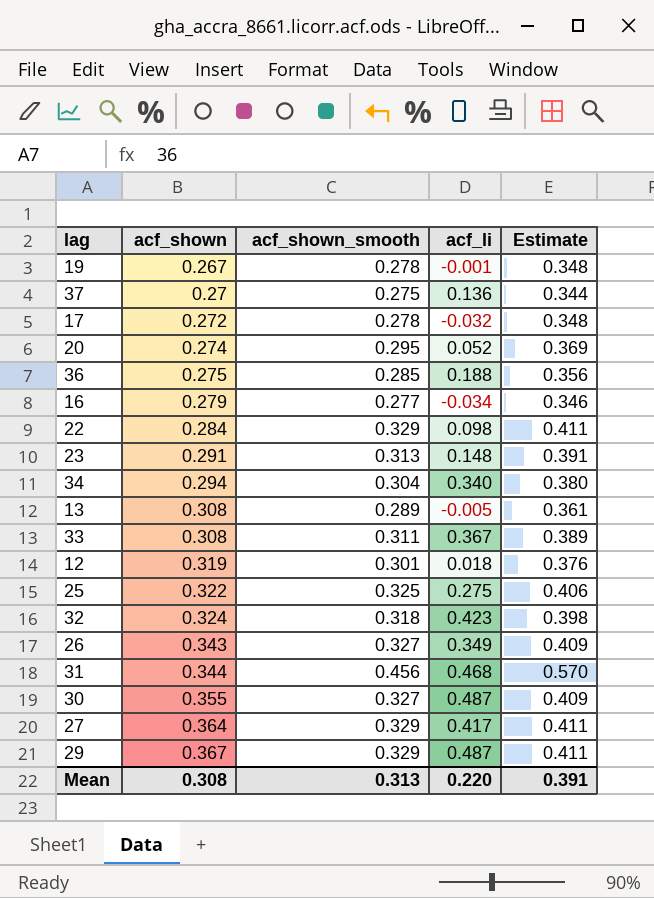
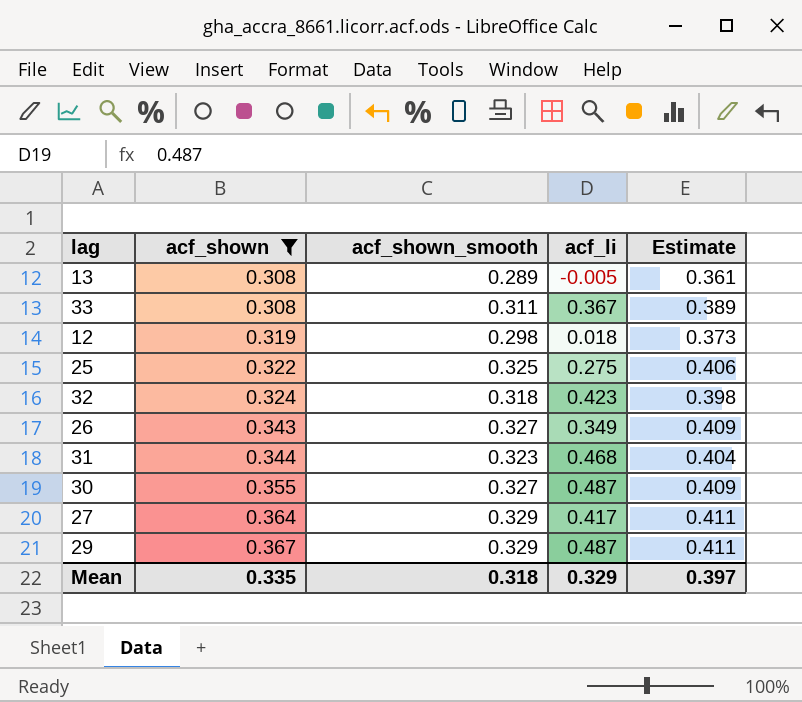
filter: none -> acf_shown >= 0.308
12 | acf_shown_smooth: 0.301 -> 0.298
12 | Estimate: 0.376 -> 0.373
31 | acf_shown_smooth: 0.456 -> 0.323
31 | Estimate: 0.570 -> 0.404
Mean | acf_shown: 0.308 -> 0.335
Mean | acf_shown_smooth: 0.313 -> 0.318
Mean | acf_li: 0.220 -> 0.329
Mean | Estimate: 0.391 -> 0.397

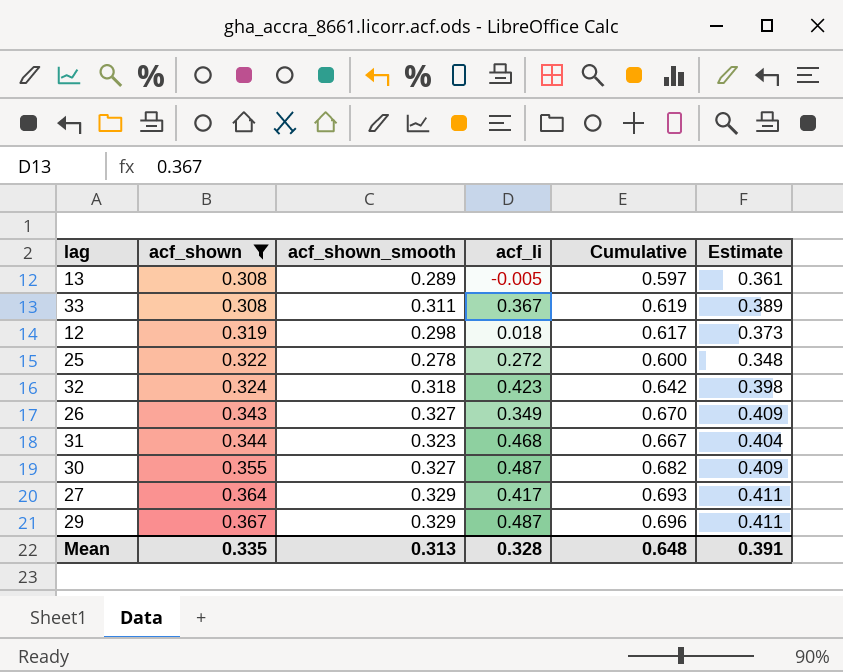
column Cumulative | formula: none -> [acf_shown] + [acf_shown_smooth]
25 | acf_shown_smooth: 0.325 -> 0.278
25 | acf_li: 0.275 -> 0.272
25 | Estimate: 0.406 -> 0.348
Mean | acf_shown_smooth: 0.318 -> 0.313
Mean | acf_li: 0.329 -> 0.328
Mean | Estimate: 0.397 -> 0.391

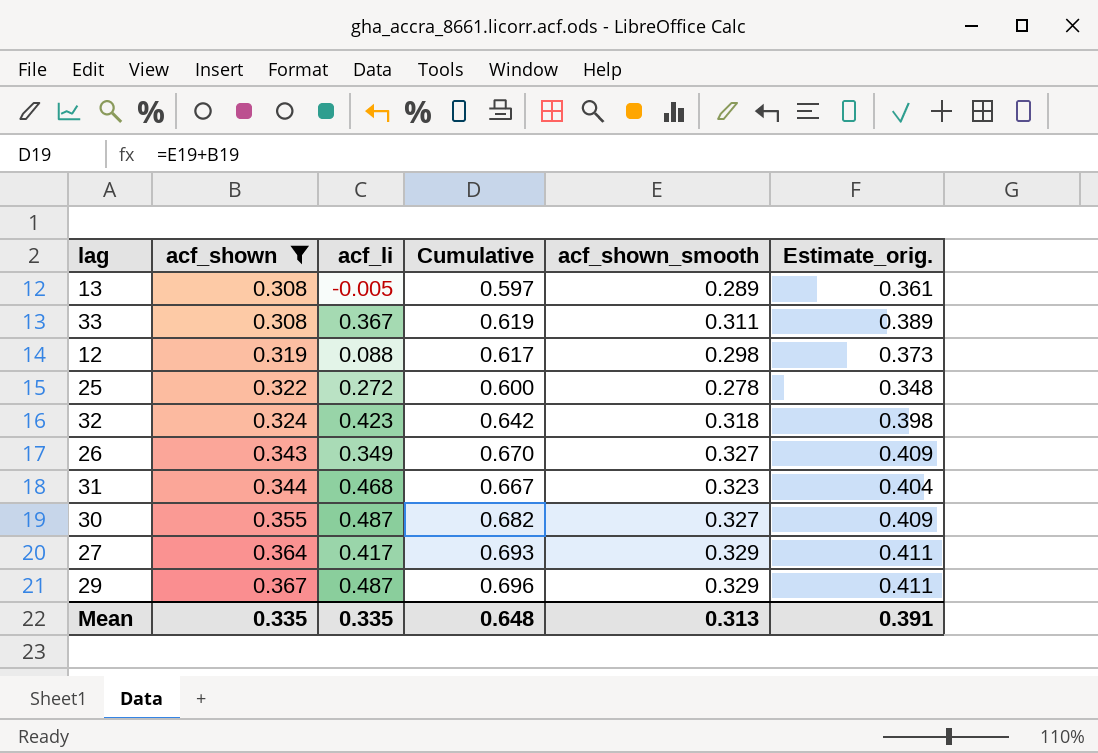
column acf_shown_smooth | position: 3 -> 5
column name: Estimate -> Estimate_orig.
12 | acf_li: 0.018 -> 0.088
Mean | acf_li: 0.328 -> 0.335

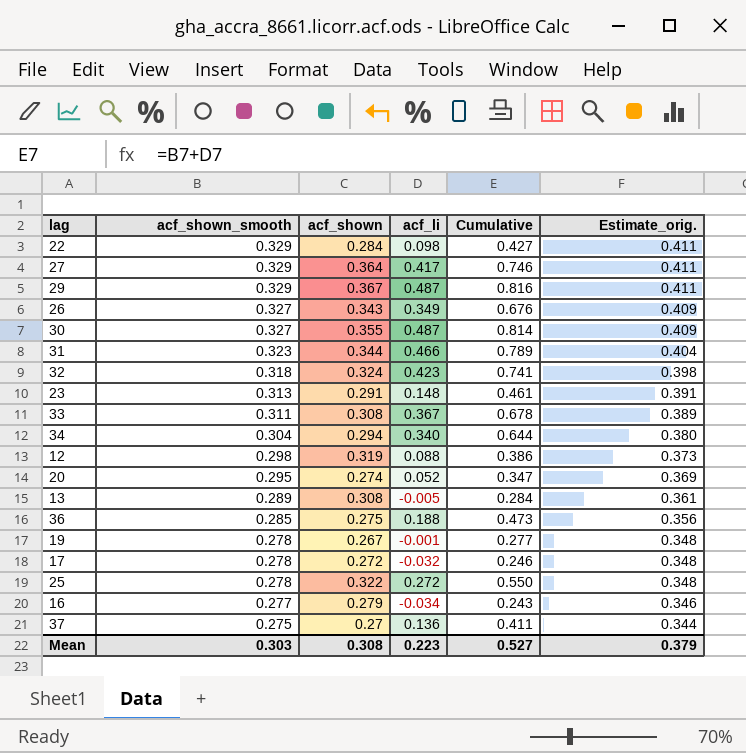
filter: acf_shown >= 0.308 -> none
row order: acf_shown ascending -> acf_shown_smooth descending
column acf_shown_smooth | position: 5 -> 2
column Cumulative | formula: [acf_shown] + [acf_shown_smooth] -> [acf_shown_smooth] + [acf_li]
31 | acf_li: 0.468 -> 0.466
Mean | acf_shown_smooth: 0.313 -> 0.303
Mean | acf_shown: 0.335 -> 0.308
Mean | acf_li: 0.335 -> 0.223
Mean | Cumulative: 0.648 -> 0.527
Mean | Estimate_orig.: 0.391 -> 0.379

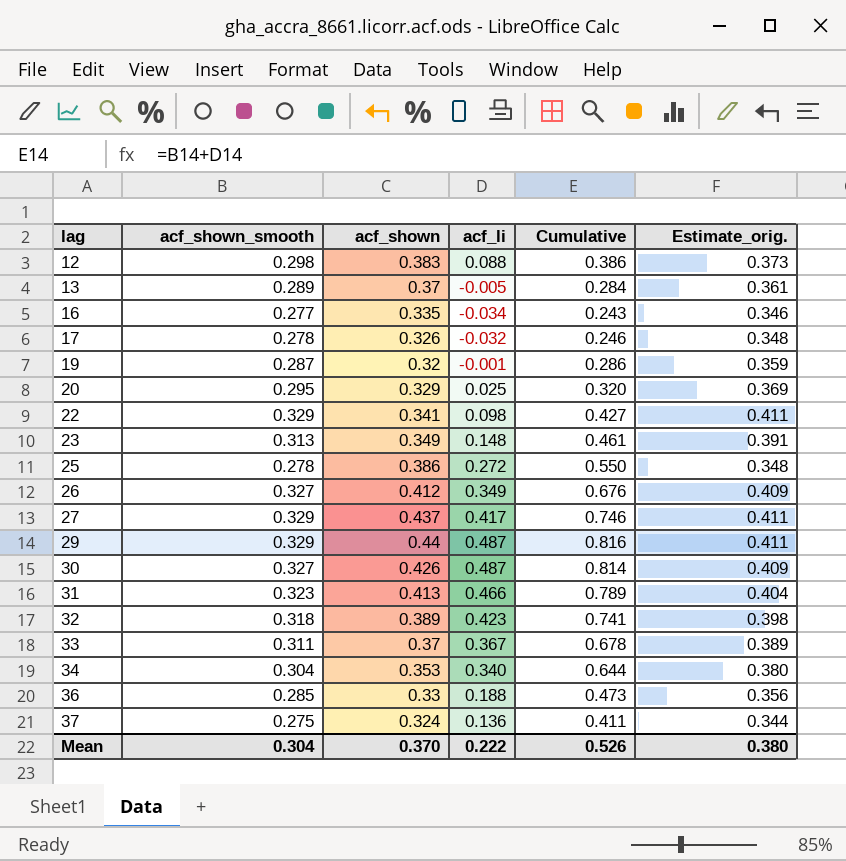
row order: acf_shown_smooth descending -> lag ascending
12 | acf_shown: 0.319 -> 0.383
13 | acf_shown: 0.308 -> 0.37
16 | acf_shown: 0.279 -> 0.335
17 | acf_shown: 0.272 -> 0.326
19 | acf_shown_smooth: 0.278 -> 0.287
19 | acf_shown: 0.267 -> 0.32
19 | Cumulative: 0.277 -> 0.286
19 | Estimate_orig.: 0.348 -> 0.359
20 | acf_shown: 0.274 -> 0.329
20 | acf_li: 0.052 -> 0.025
20 | Cumulative: 0.347 -> 0.320
22 | acf_shown: 0.284 -> 0.341
23 | acf_shown: 0.291 -> 0.349
25 | acf_shown: 0.322 -> 0.386
26 | acf_shown: 0.343 -> 0.412
27 | acf_shown: 0.364 -> 0.437
29 | acf_shown: 0.367 -> 0.44
30 | acf_shown: 0.355 -> 0.426
31 | acf_shown: 0.344 -> 0.413
32 | acf_shown: 0.324 -> 0.389
33 | acf_shown: 0.308 -> 0.37
34 | acf_shown: 0.294 -> 0.353
36 | acf_shown: 0.275 -> 0.33
37 | acf_shown: 0.27 -> 0.324
Mean | acf_shown_smooth: 0.303 -> 0.304
Mean | acf_shown: 0.308 -> 0.370
Mean | acf_li: 0.223 -> 0.222
Mean | Cumulative: 0.527 -> 0.526
Mean | Estimate_orig.: 0.379 -> 0.380

